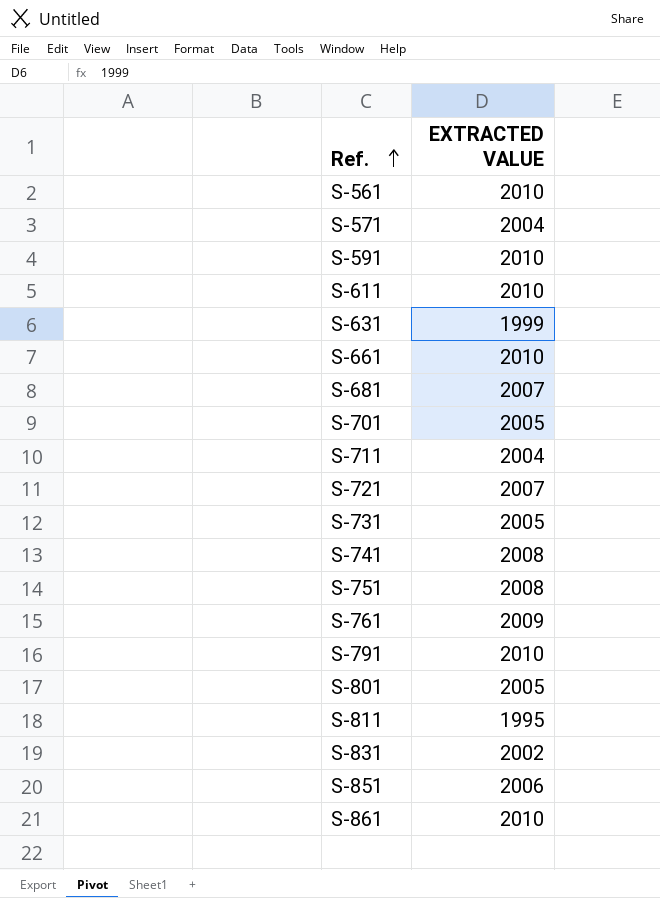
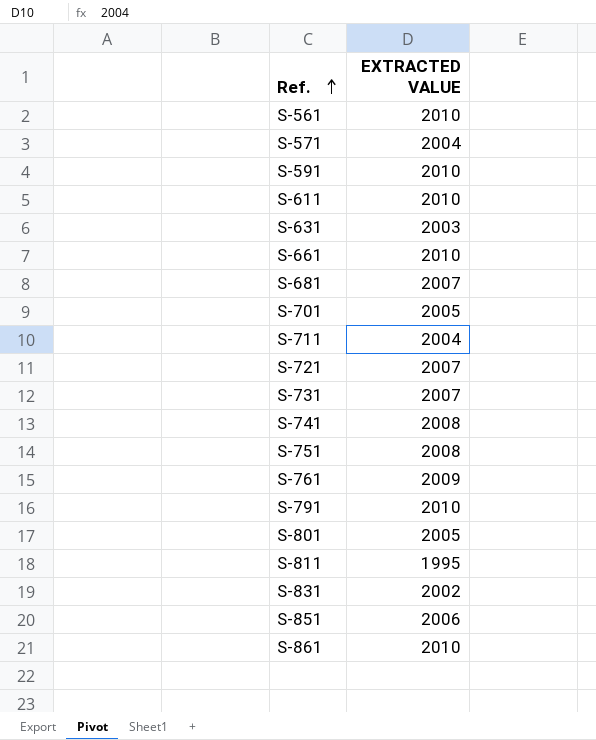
S-631 | EXTRACTED VALUE: 1999 -> 2003
S-731 | EXTRACTED VALUE: 2005 -> 2007

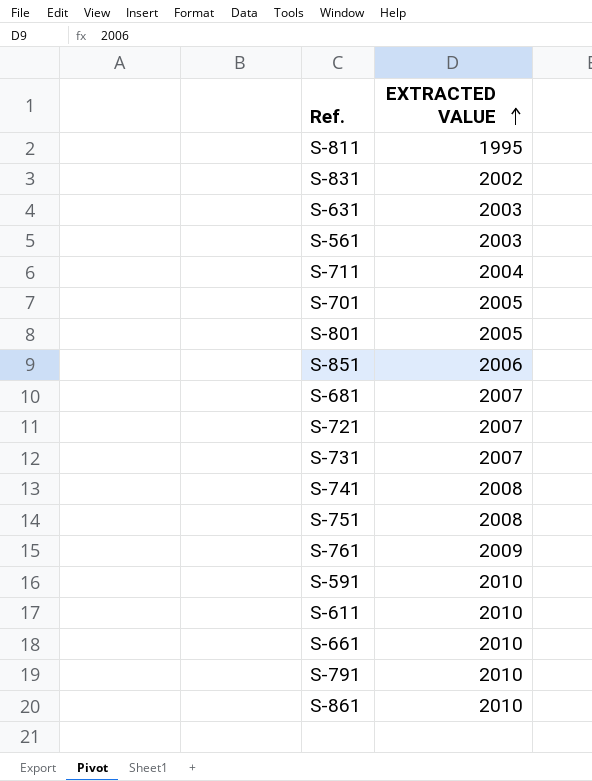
row order: Ref. ascending -> EXTRACTED VALUE ascending
row S-571: 2004 -> none
S-561 | EXTRACTED VALUE: 2010 -> 2003

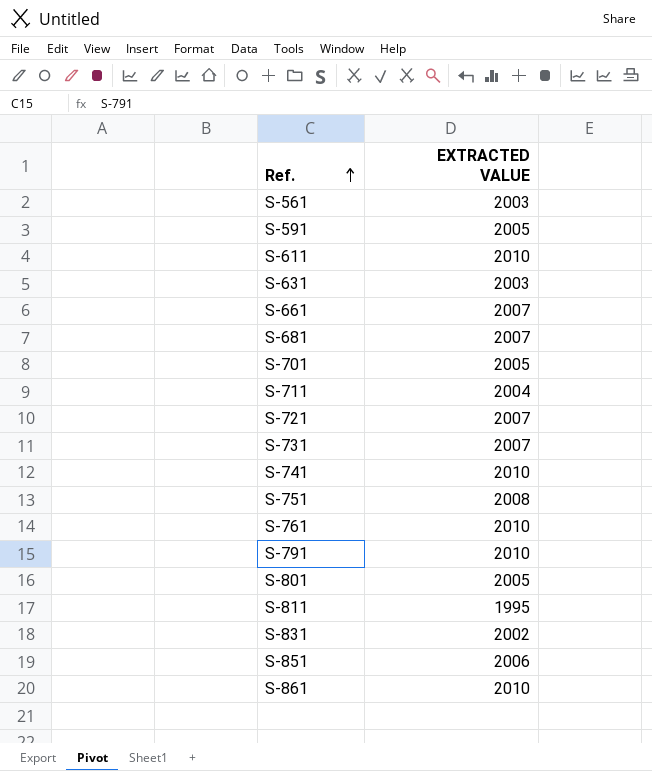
row order: EXTRACTED VALUE ascending -> Ref. ascending
S-591 | EXTRACTED VALUE: 2010 -> 2005
S-661 | EXTRACTED VALUE: 2010 -> 2007
S-741 | EXTRACTED VALUE: 2008 -> 2010
S-761 | EXTRACTED VALUE: 2009 -> 2010

